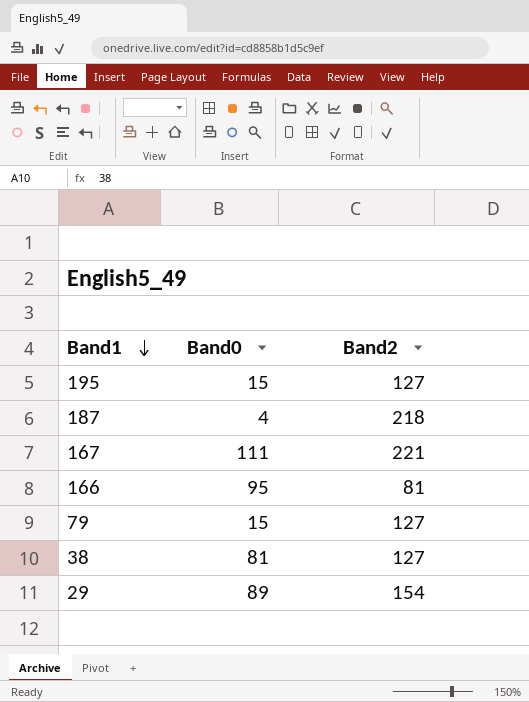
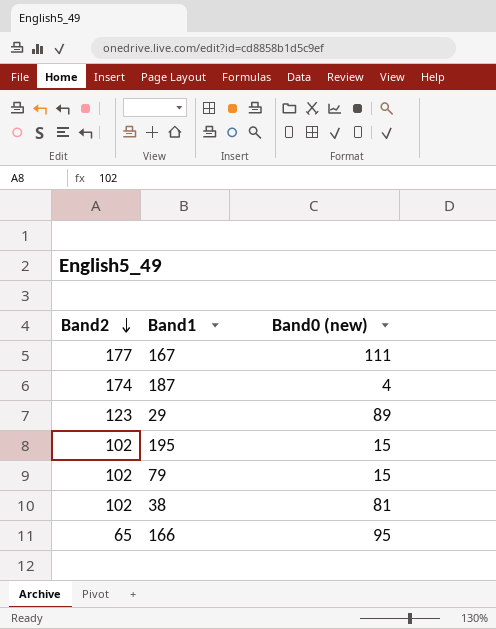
row order: Band1 descending -> Band2 descending
column Band2 | position: 3 -> 1
column name: Band0 -> Band0 (new)
167 | Band2: 221 -> 177
187 | Band2: 218 -> 174
29 | Band2: 154 -> 123
195 | Band2: 127 -> 102
79 | Band2: 127 -> 102
38 | Band2: 127 -> 102
166 | Band2: 81 -> 65

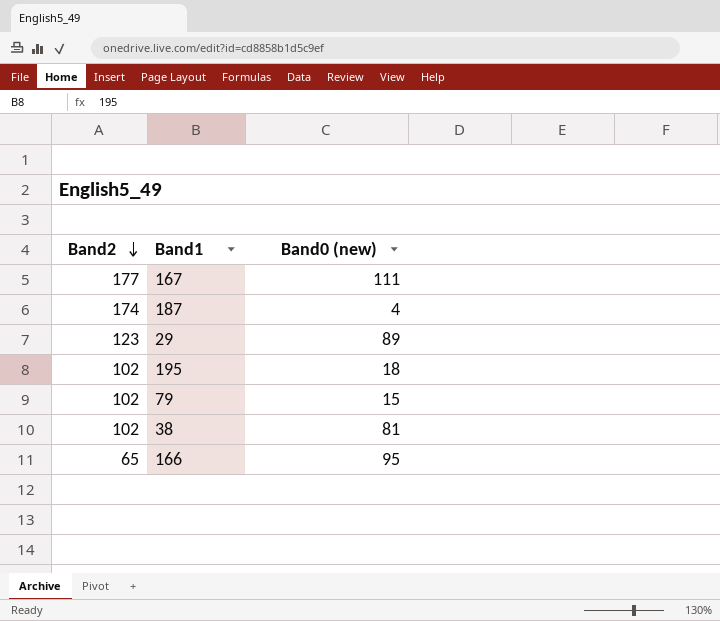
195 | Band0 (new): 15 -> 18

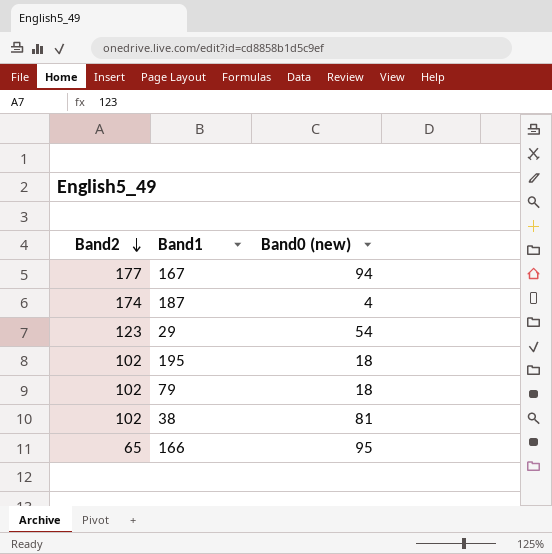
167 | Band0 (new): 111 -> 94
29 | Band0 (new): 89 -> 54
79 | Band0 (new): 15 -> 18

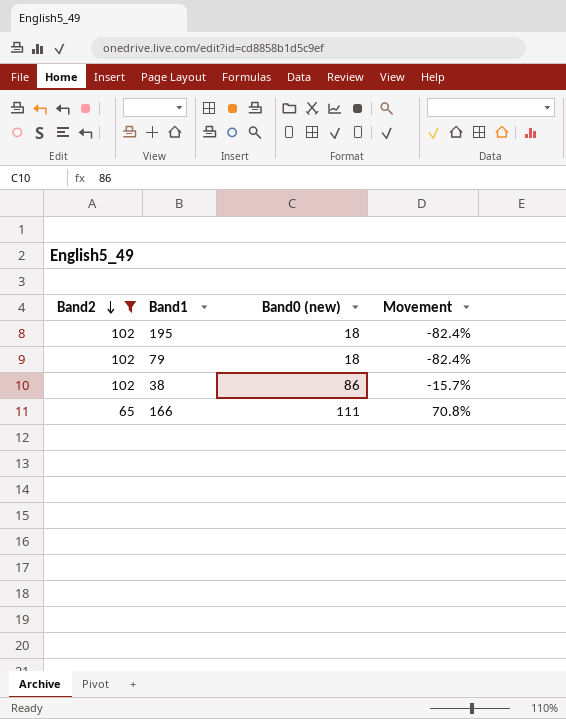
filter: none -> Band2 <= 102
column Movement | formula: none -> ([Band0 (new)] - [Band2]) / [Band2]
38 | Band0 (new): 81 -> 86
166 | Band0 (new): 95 -> 111

